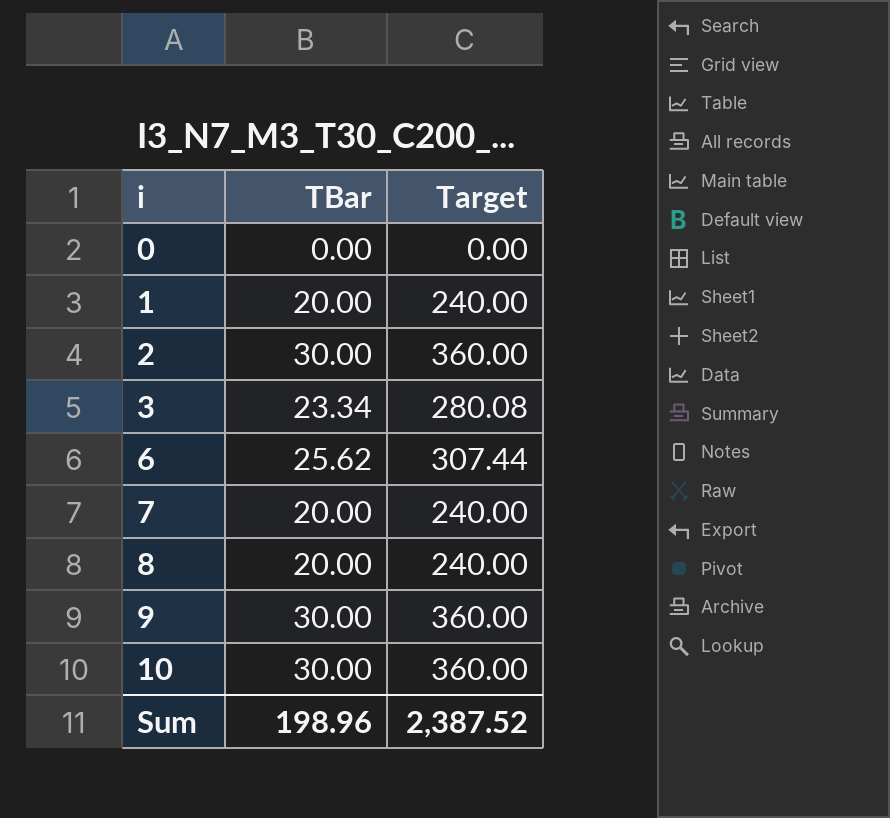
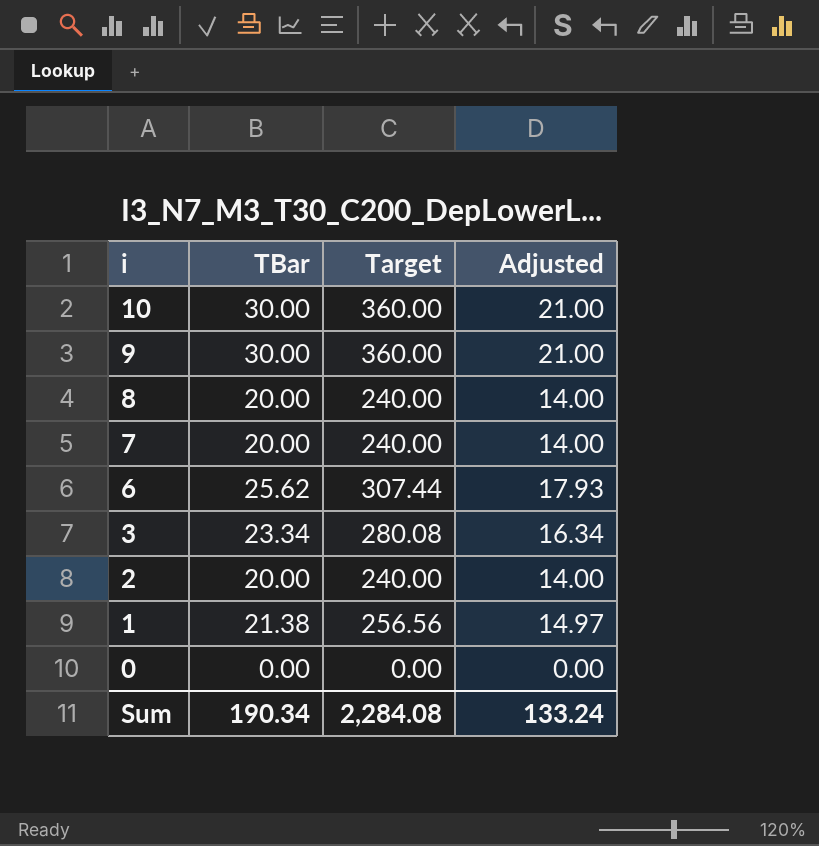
row order: i ascending -> i descending
column Adjusted | formula: none -> [TBar] * 0.7
2 | TBar: 30.00 -> 20.00
2 | Target: 360.00 -> 240.00
1 | TBar: 20.00 -> 21.38
1 | Target: 240.00 -> 256.56
Sum | TBar: 198.96 -> 190.34
Sum | Target: 2,387.52 -> 2,284.08

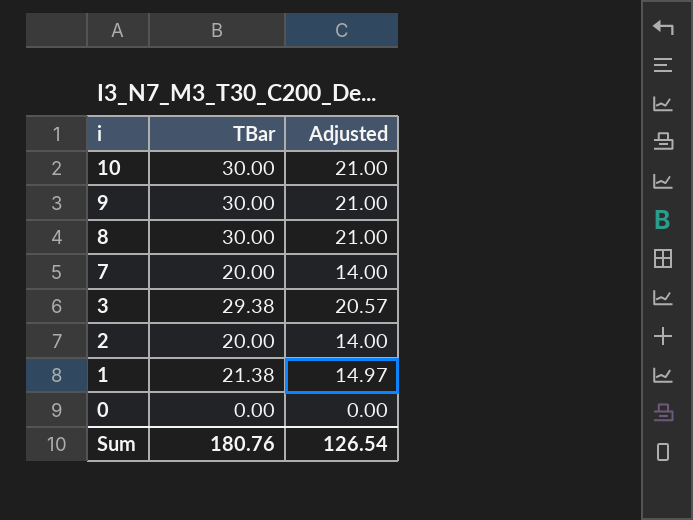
column Target | formula: [TBar] * 12 -> none
row 6: 25.62 | 307.44 | 17.93 -> none
8 | TBar: 20.00 -> 30.00
8 | Adjusted: 14.00 -> 21.00
3 | TBar: 23.34 -> 29.38
3 | Adjusted: 16.34 -> 20.57
Sum | TBar: 190.34 -> 180.76
Sum | Adjusted: 133.24 -> 126.54

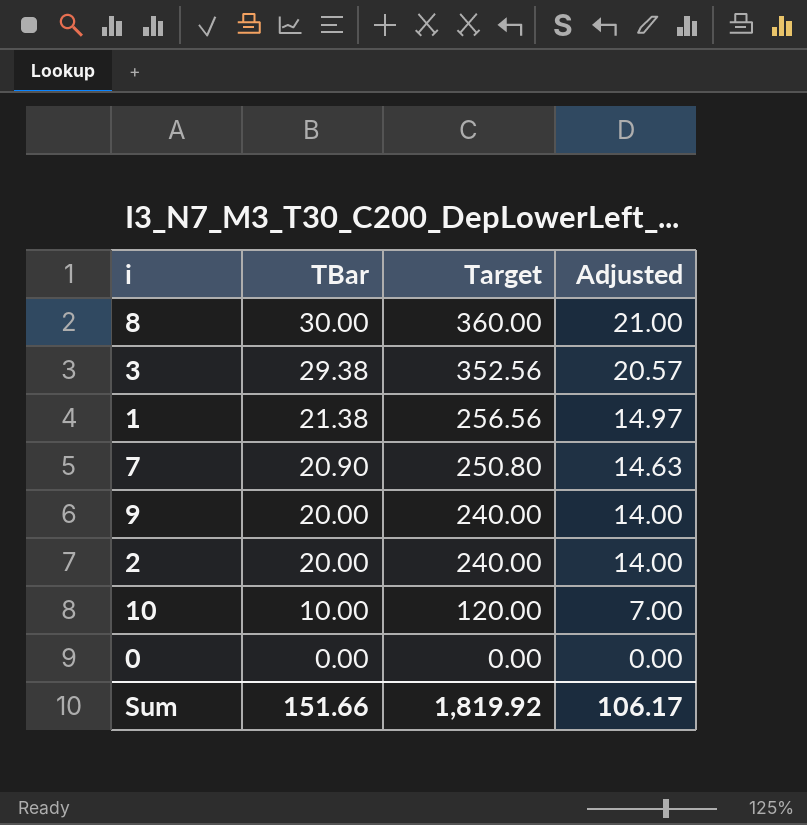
row order: i descending -> TBar descending
column Target | formula: none -> [TBar] * 12
7 | TBar: 20.00 -> 20.90
7 | Adjusted: 14.00 -> 14.63
9 | TBar: 30.00 -> 20.00
9 | Adjusted: 21.00 -> 14.00
10 | TBar: 30.00 -> 10.00
10 | Adjusted: 21.00 -> 7.00
Sum | TBar: 180.76 -> 151.66
Sum | Adjusted: 126.54 -> 106.17

